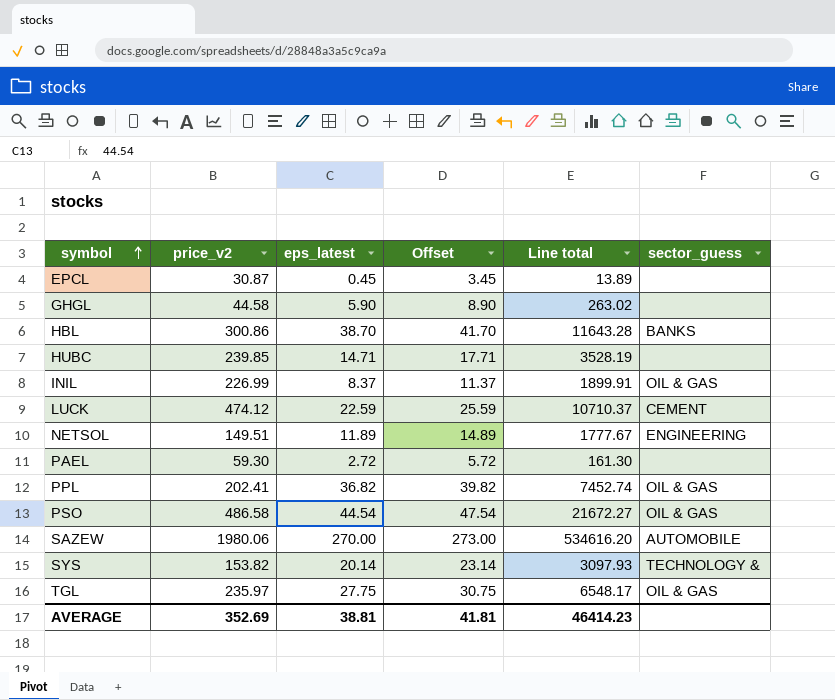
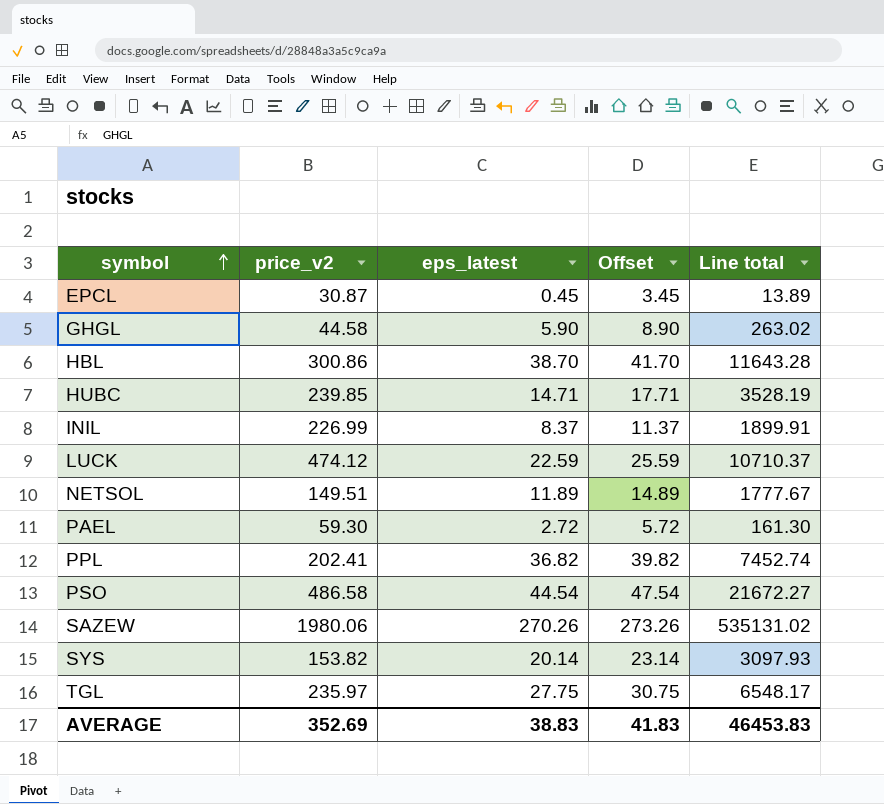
column sector_guess | position: 6 -> none
SAZEW | eps_latest: 270.00 -> 270.26
SAZEW | Offset: 273.00 -> 273.26
SAZEW | Line total: 534616.20 -> 535131.02
AVERAGE | eps_latest: 38.81 -> 38.83
AVERAGE | Offset: 41.81 -> 41.83
AVERAGE | Line total: 46414.23 -> 46453.83

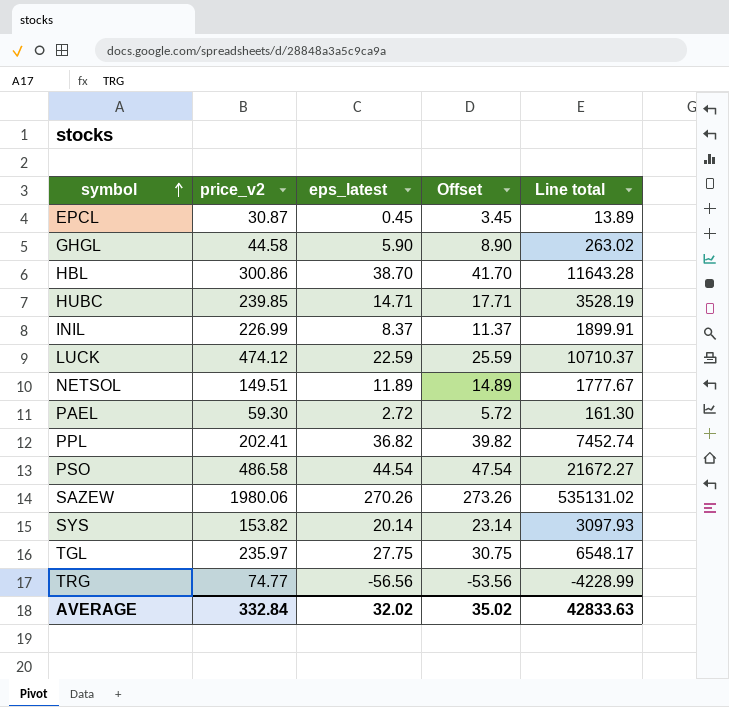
row TRG: none -> 74.77 | -56.56 | -53.56 | -4228.99
AVERAGE | price_v2: 352.69 -> 332.84
AVERAGE | eps_latest: 38.83 -> 32.02
AVERAGE | Offset: 41.83 -> 35.02
AVERAGE | Line total: 46453.83 -> 42833.63

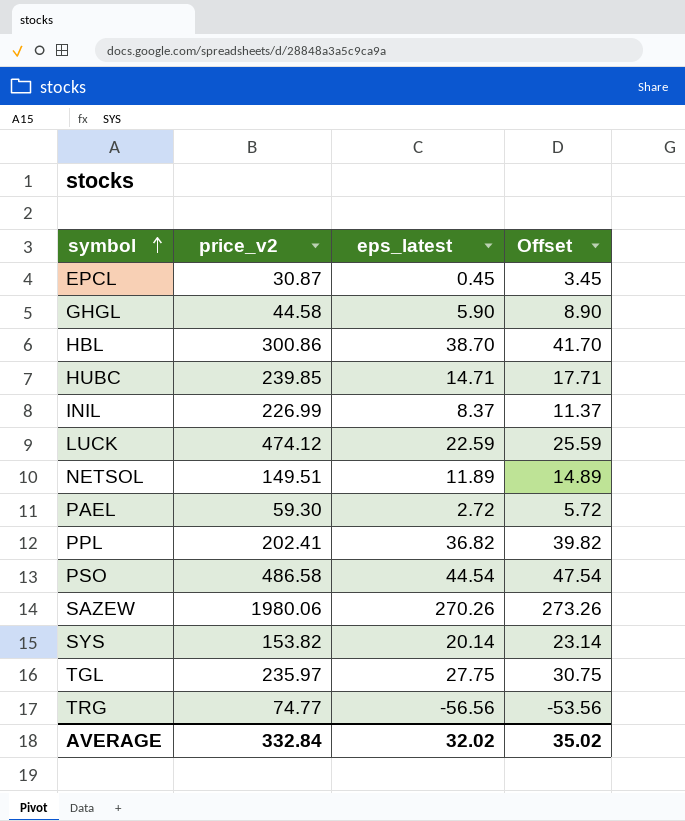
column Line total | formula: [price_v2] * [eps_latest] -> none

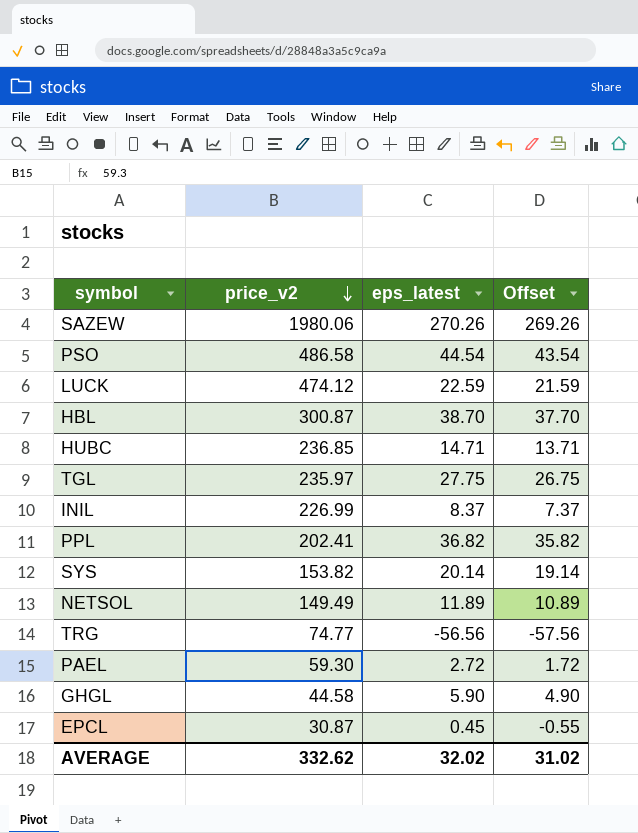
row order: symbol ascending -> price_v2 descending
column Offset | formula: [eps_latest] + 3 -> [eps_latest] - 1
HBL | price_v2: 300.86 -> 300.87
HUBC | price_v2: 239.85 -> 236.85
NETSOL | price_v2: 149.51 -> 149.49
AVERAGE | price_v2: 332.84 -> 332.62
AVERAGE | Offset: 35.02 -> 31.02

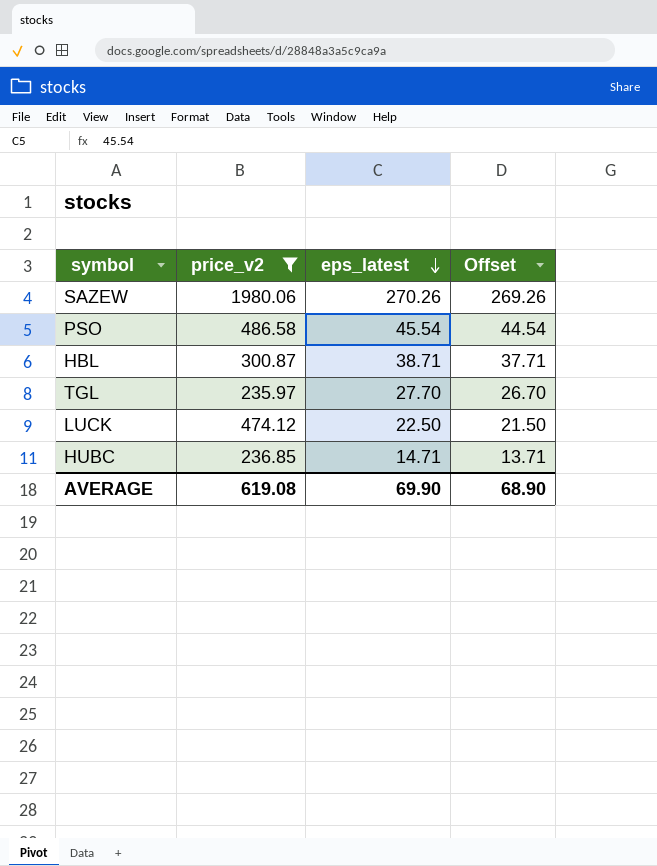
filter: none -> price_v2 >= 235.97
row order: price_v2 descending -> eps_latest descending
PSO | eps_latest: 44.54 -> 45.54
PSO | Offset: 43.54 -> 44.54
HBL | eps_latest: 38.70 -> 38.71
HBL | Offset: 37.70 -> 37.71
TGL | eps_latest: 27.75 -> 27.70
TGL | Offset: 26.75 -> 26.70
LUCK | eps_latest: 22.59 -> 22.50
LUCK | Offset: 21.59 -> 21.50
AVERAGE | price_v2: 332.62 -> 619.08
AVERAGE | eps_latest: 32.02 -> 69.90
AVERAGE | Offset: 31.02 -> 68.90

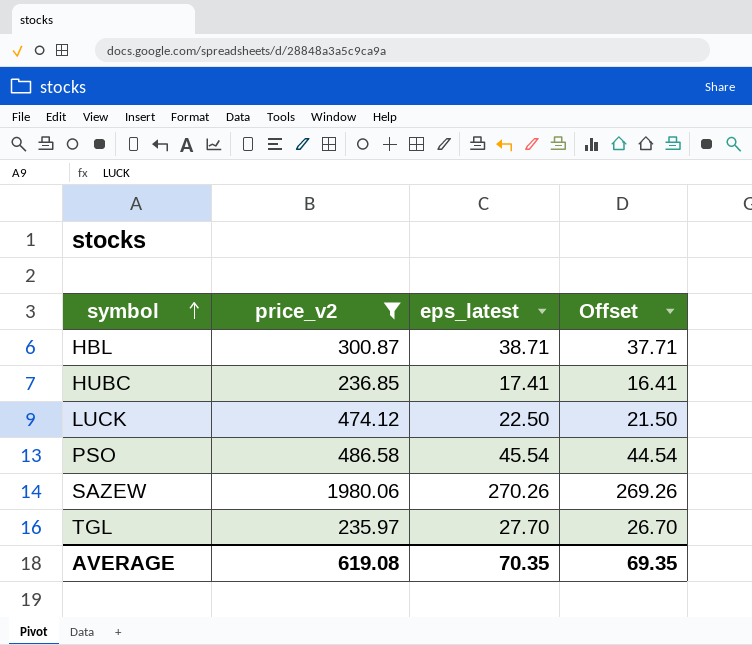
row order: eps_latest descending -> symbol ascending
HUBC | eps_latest: 14.71 -> 17.41
HUBC | Offset: 13.71 -> 16.41
AVERAGE | eps_latest: 69.90 -> 70.35
AVERAGE | Offset: 68.90 -> 69.35

